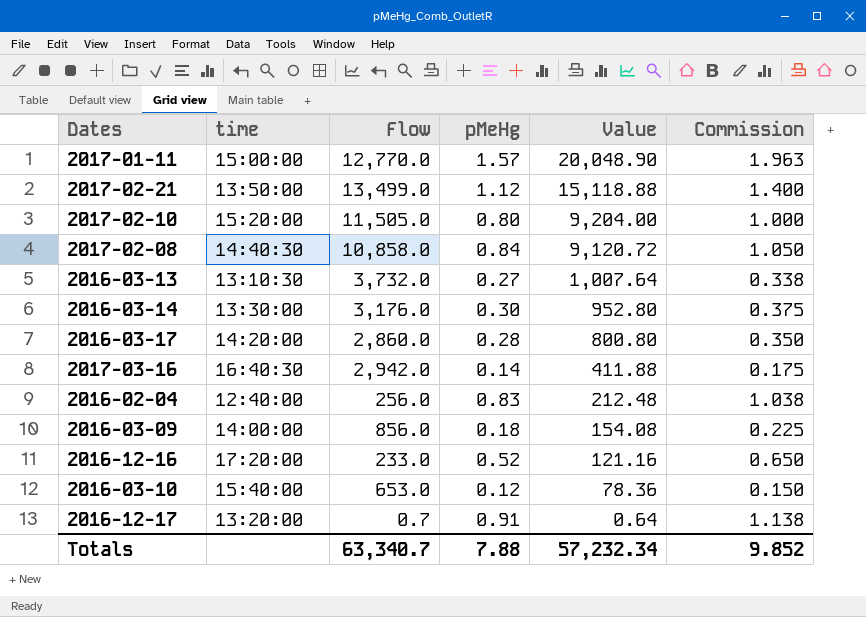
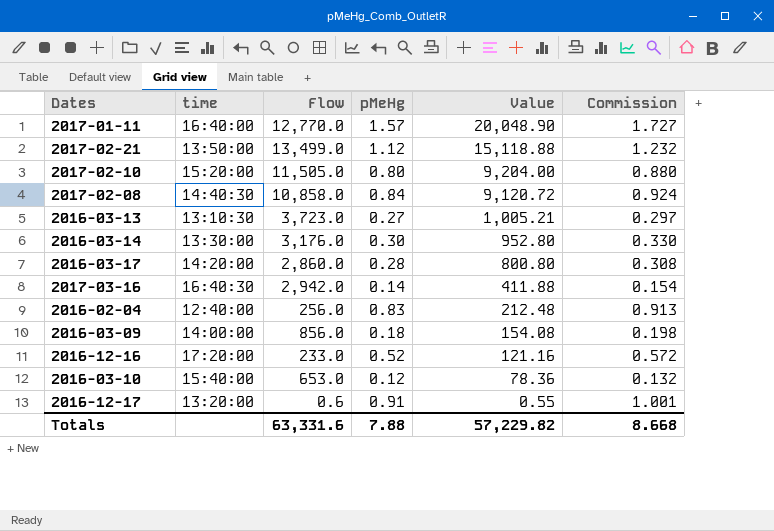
column Commission | formula: [pMeHg] * 1.25 -> [pMeHg] * 1.1
2017-01-11 | time: 15:00:00 -> 16:40:00
2016-03-13 | Flow: 3,732.0 -> 3,723.0
2016-03-13 | Value: 1,007.64 -> 1,005.21
2016-12-17 | Flow: 0.7 -> 0.6
2016-12-17 | Value: 0.64 -> 0.55
Totals | Flow: 63,340.7 -> 63,331.6
Totals | Value: 57,232.34 -> 57,229.82
Totals | Commission: 9.852 -> 8.668

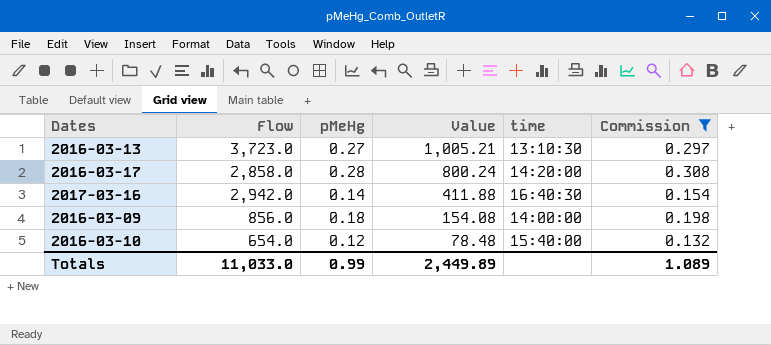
filter: none -> Commission <= 0.308
column time | position: 2 -> 5
2016-03-17 | Flow: 2,860.0 -> 2,858.0
2016-03-17 | Value: 800.80 -> 800.24
2016-03-10 | Flow: 653.0 -> 654.0
2016-03-10 | Value: 78.36 -> 78.48
Totals | Flow: 63,331.6 -> 11,033.0
Totals | pMeHg: 7.88 -> 0.99
Totals | Value: 57,229.82 -> 2,449.89
Totals | Commission: 8.668 -> 1.089

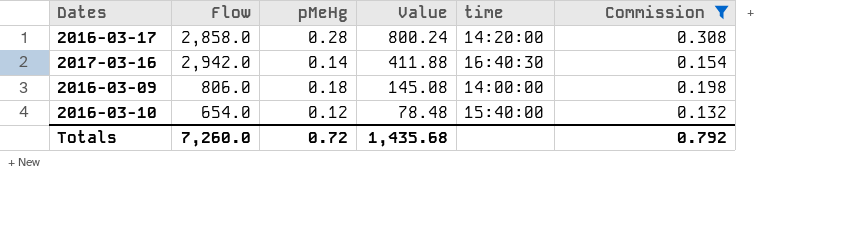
row 2016-03-13: 3,723.0 | 0.27 | 1,005.21 | 13:10:30 | 0.297 -> none
2016-03-09 | Flow: 856.0 -> 806.0
2016-03-09 | Value: 154.08 -> 145.08
Totals | Flow: 11,033.0 -> 7,260.0
Totals | pMeHg: 0.99 -> 0.72
Totals | Value: 2,449.89 -> 1,435.68
Totals | Commission: 1.089 -> 0.792

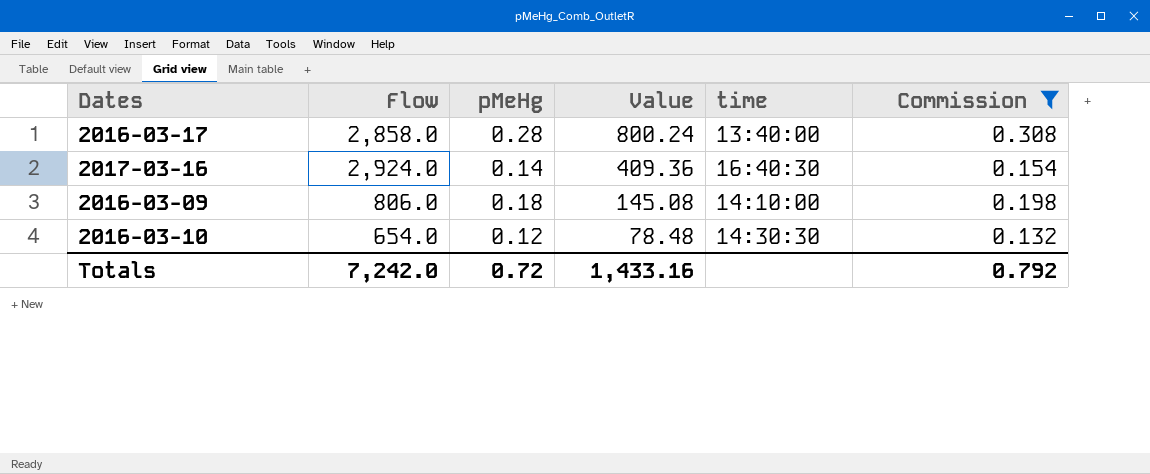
2016-03-17 | time: 14:20:00 -> 13:40:00
2017-03-16 | Flow: 2,942.0 -> 2,924.0
2017-03-16 | Value: 411.88 -> 409.36
2016-03-09 | time: 14:00:00 -> 14:10:00
2016-03-10 | time: 15:40:00 -> 14:30:30
Totals | Flow: 7,260.0 -> 7,242.0
Totals | Value: 1,435.68 -> 1,433.16

